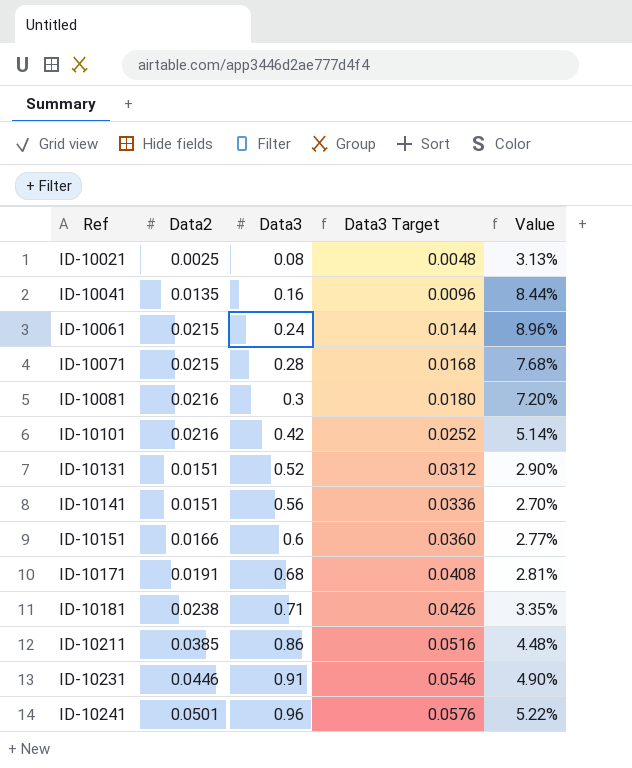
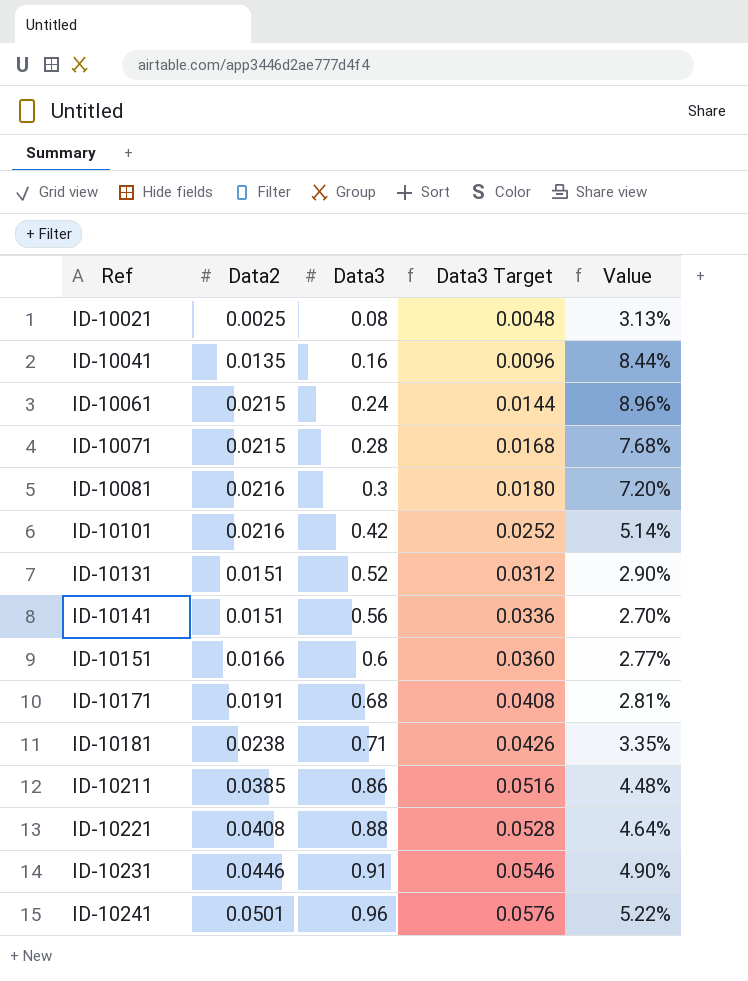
row ID-10221: none -> 0.0408 | 0.88 | 0.0528 | 4.64%

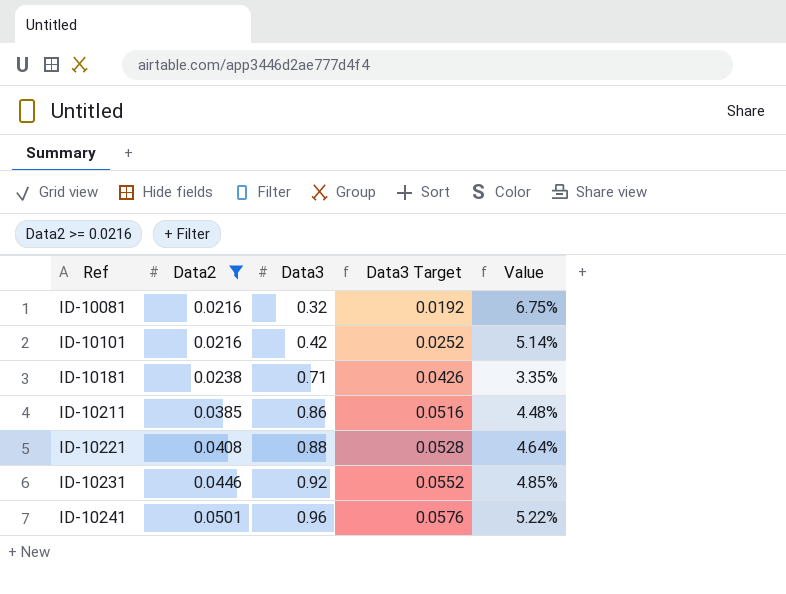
filter: none -> Data2 >= 0.0216
ID-10081 | Data3: 0.3 -> 0.32
ID-10081 | Data3 Target: 0.0180 -> 0.0192
ID-10081 | Value: 7.20% -> 6.75%
ID-10231 | Data3: 0.91 -> 0.92
ID-10231 | Data3 Target: 0.0546 -> 0.0552
ID-10231 | Value: 4.90% -> 4.85%

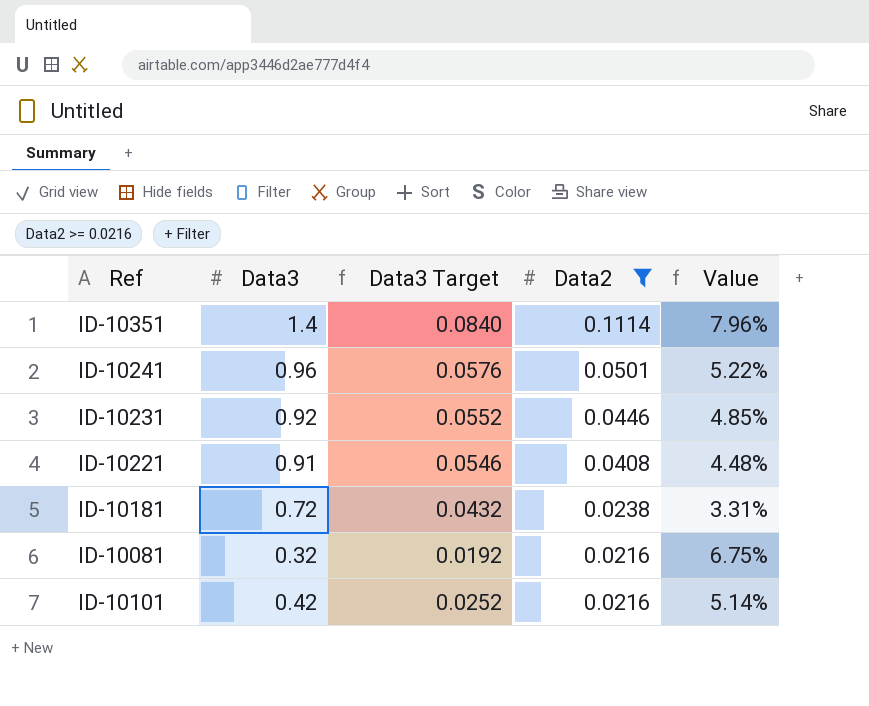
row order: Ref ascending -> Data2 descending
column Data2 | position: 2 -> 4
row ID-10211: 0.0385 | 0.86 | 0.0516 | 4.48% -> none
row ID-10351: none -> 1.4 | 0.0840 | 0.1114 | 7.96%
ID-10221 | Data3: 0.88 -> 0.91
ID-10221 | Data3 Target: 0.0528 -> 0.0546
ID-10221 | Value: 4.64% -> 4.48%
ID-10181 | Data3: 0.71 -> 0.72
ID-10181 | Data3 Target: 0.0426 -> 0.0432
ID-10181 | Value: 3.35% -> 3.31%

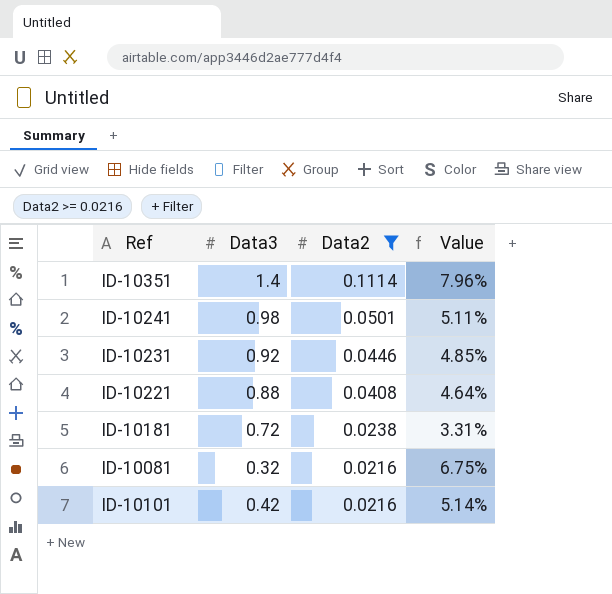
column Data3 Target | formula: [Data3] * 0.06 -> none
ID-10241 | Data3: 0.96 -> 0.98
ID-10241 | Value: 5.22% -> 5.11%
ID-10221 | Data3: 0.91 -> 0.88
ID-10221 | Value: 4.48% -> 4.64%

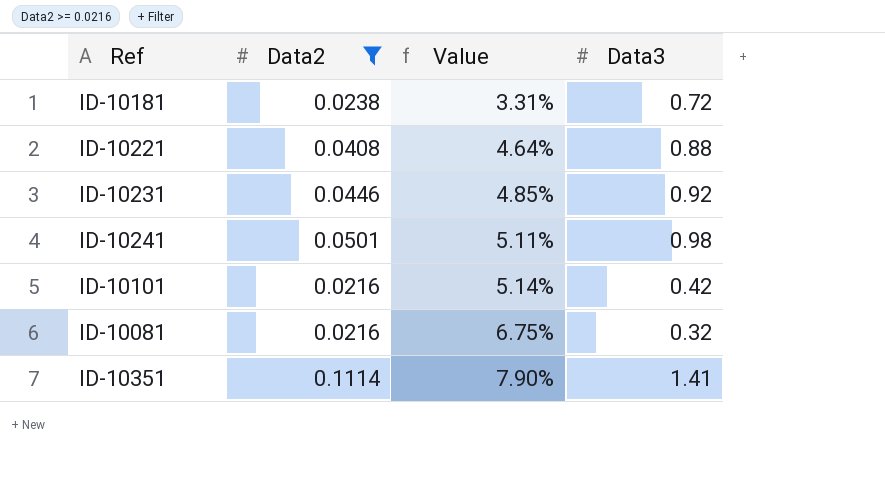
row order: Data2 descending -> Value ascending
column Data3 | position: 2 -> 4
ID-10351 | Value: 7.96% -> 7.90%
ID-10351 | Data3: 1.4 -> 1.41

